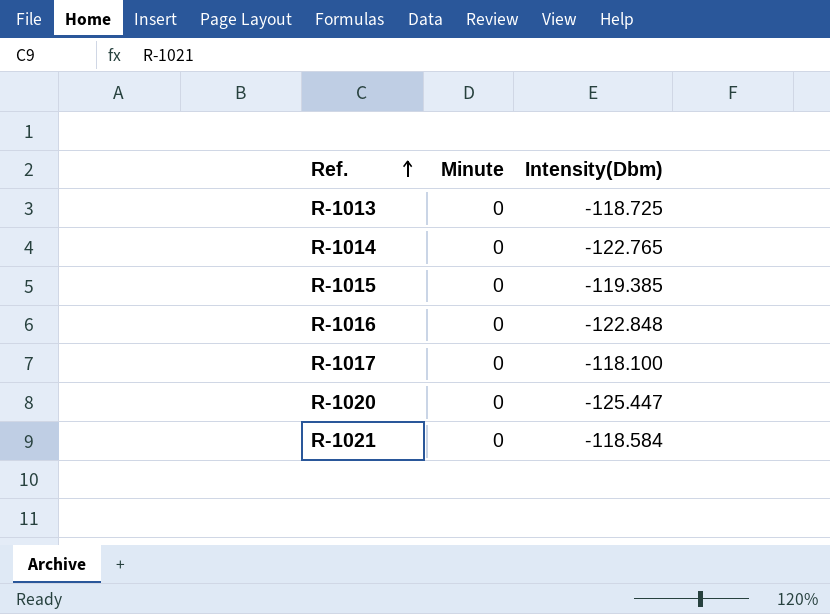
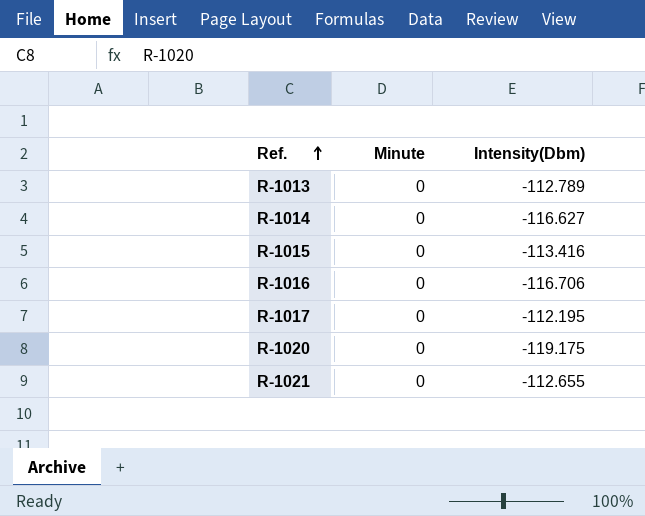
R-1013 | Intensity(Dbm): -118.725 -> -112.789
R-1014 | Intensity(Dbm): -122.765 -> -116.627
R-1015 | Intensity(Dbm): -119.385 -> -113.416
R-1016 | Intensity(Dbm): -122.848 -> -116.706
R-1017 | Intensity(Dbm): -118.100 -> -112.195
R-1020 | Intensity(Dbm): -125.447 -> -119.175
R-1021 | Intensity(Dbm): -118.584 -> -112.655

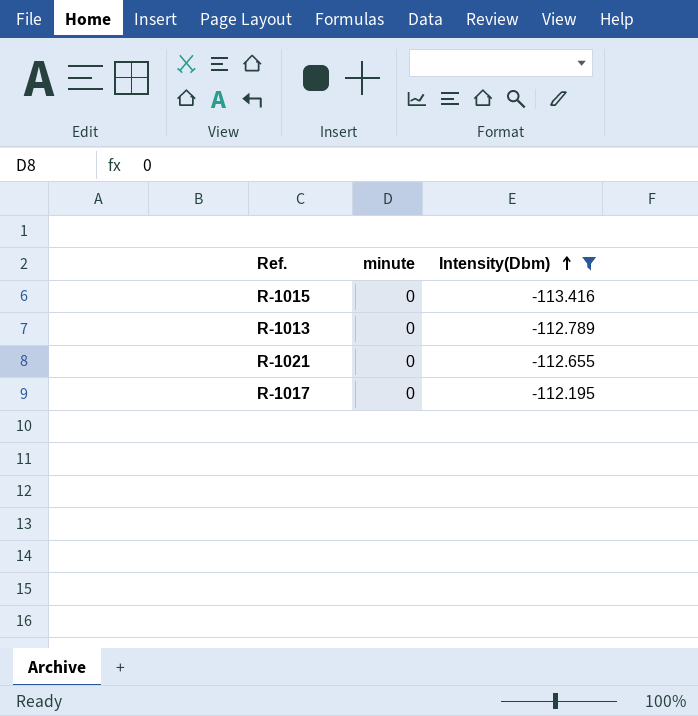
filter: none -> Intensity(Dbm) >= -113.416
row order: Ref. ascending -> Intensity(Dbm) ascending
column name: Minute -> minute

